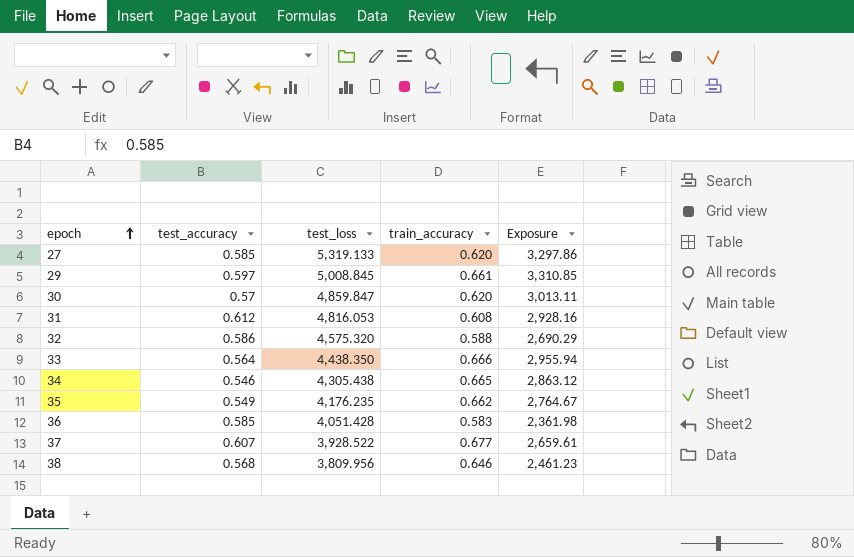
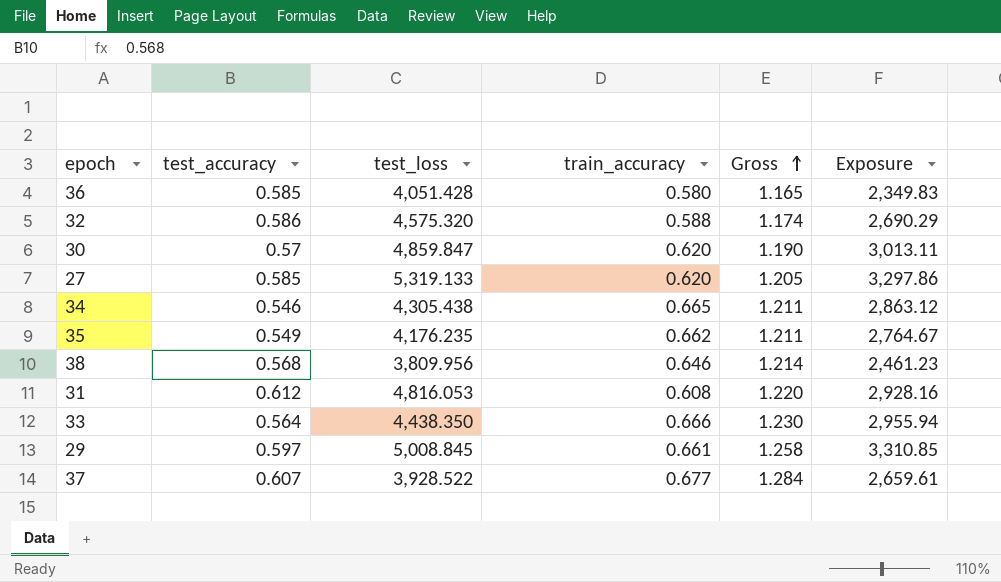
row order: epoch ascending -> Gross ascending
column Gross | formula: none -> [test_accuracy] + [train_accuracy]
36 | train_accuracy: 0.583 -> 0.580
36 | Exposure: 2,361.98 -> 2,349.83

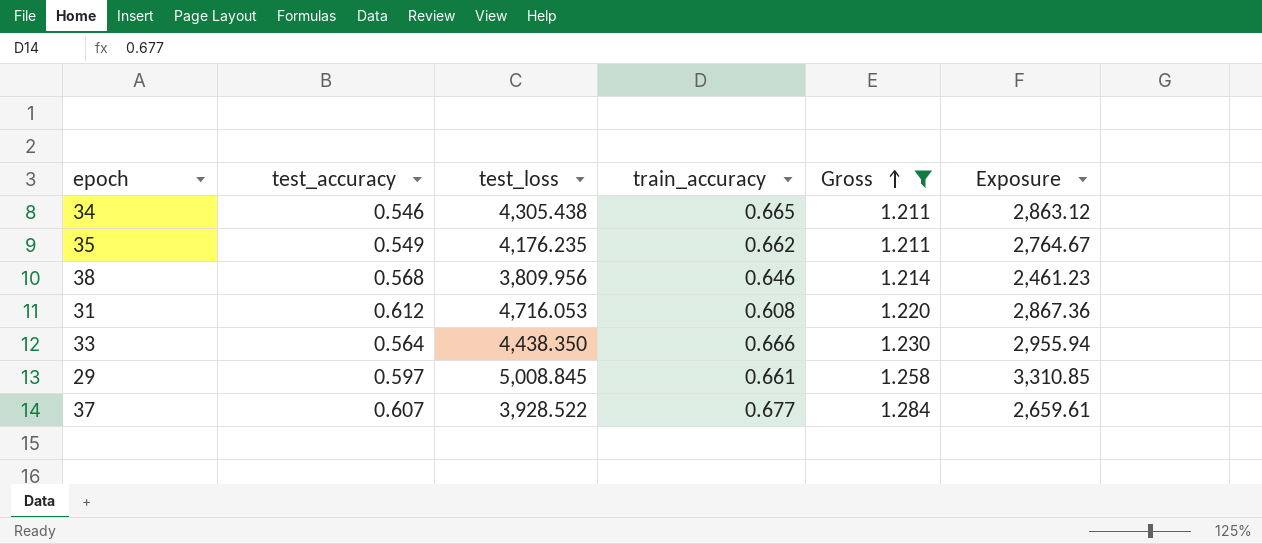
filter: none -> Gross >= 1.211
31 | test_loss: 4,816.053 -> 4,716.053
31 | Exposure: 2,928.16 -> 2,867.36

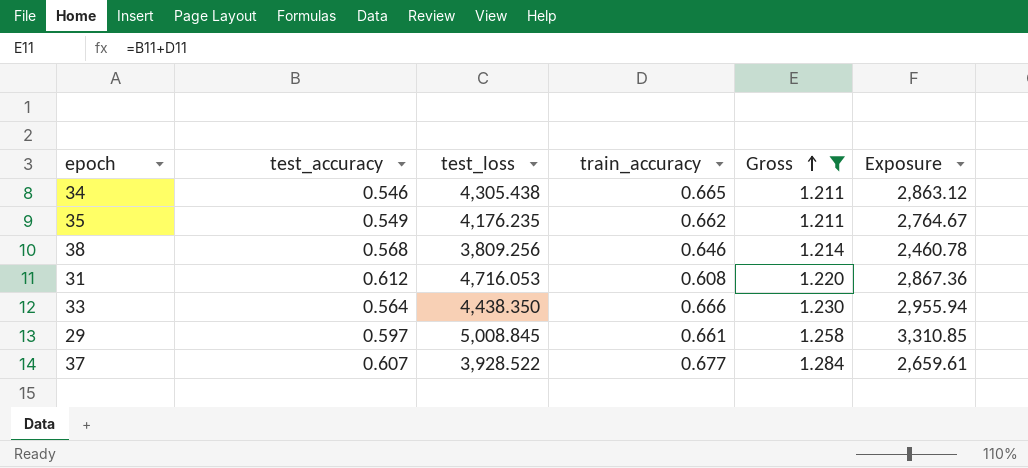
38 | test_loss: 3,809.956 -> 3,809.256
38 | Exposure: 2,461.23 -> 2,460.78

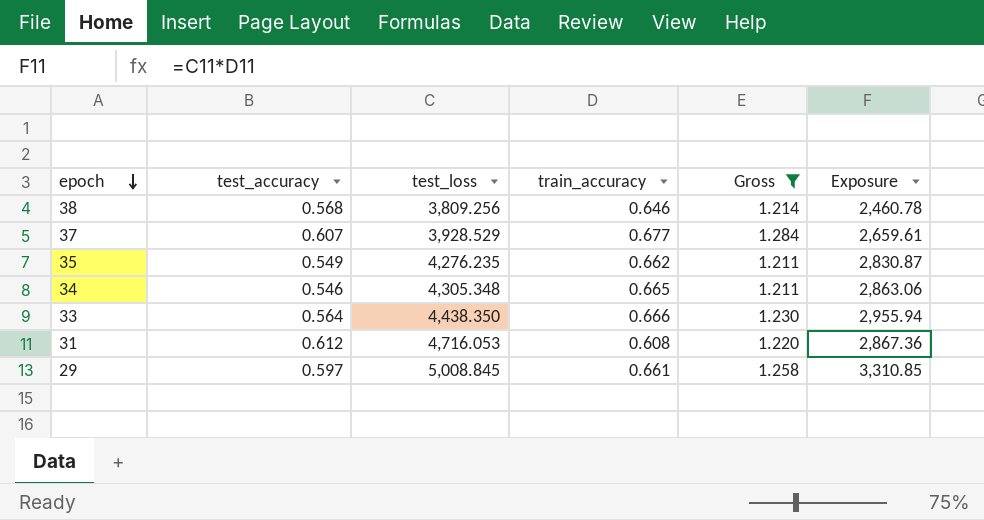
row order: Gross ascending -> epoch descending
37 | test_loss: 3,928.522 -> 3,928.529
35 | test_loss: 4,176.235 -> 4,276.235
35 | Exposure: 2,764.67 -> 2,830.87
34 | test_loss: 4,305.438 -> 4,305.348
34 | Exposure: 2,863.12 -> 2,863.06

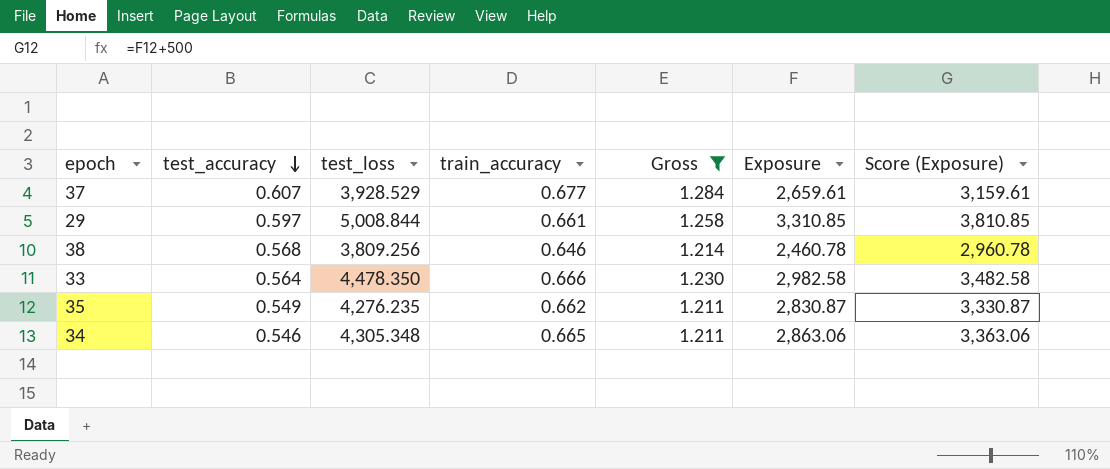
row order: epoch descending -> test_accuracy descending
column Score (Exposure) | formula: none -> [Exposure] + 500
row 31: 0.612 | 4,716.053 | 0.608 | 1.220 | 2,867.36 -> none
29 | test_loss: 5,008.845 -> 5,008.844
33 | test_loss: 4,438.350 -> 4,478.350
33 | Exposure: 2,955.94 -> 2,982.58

